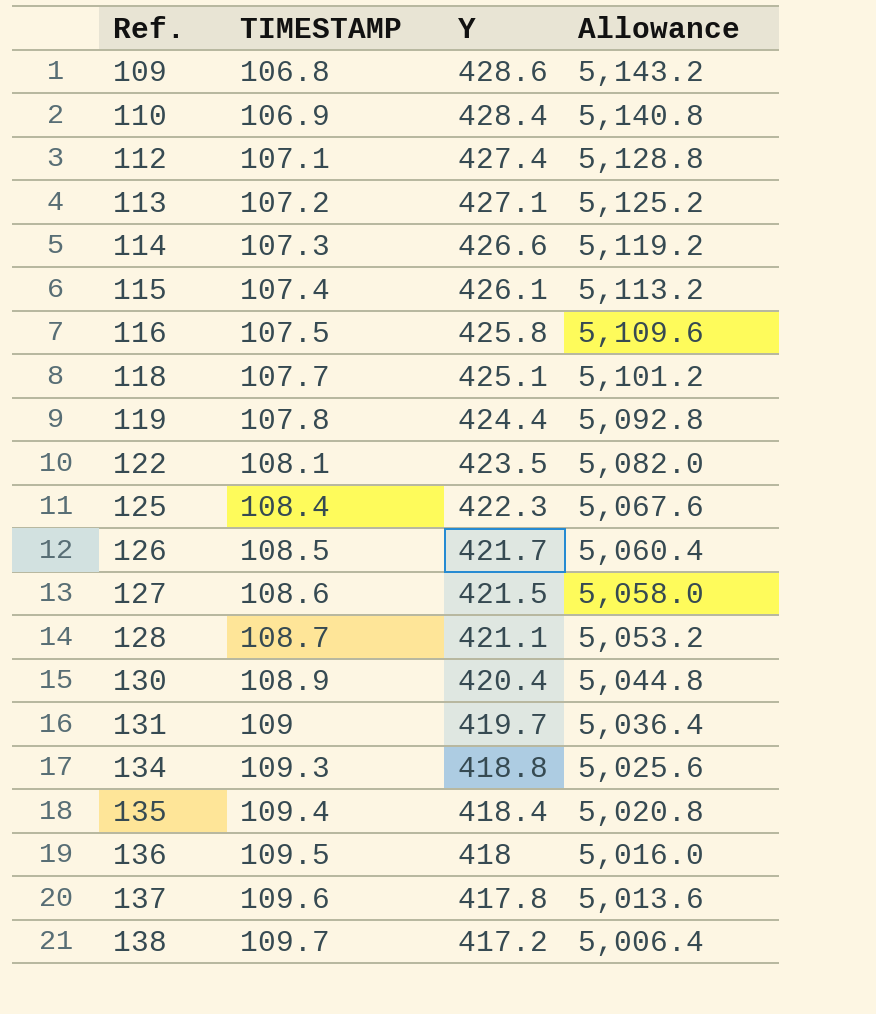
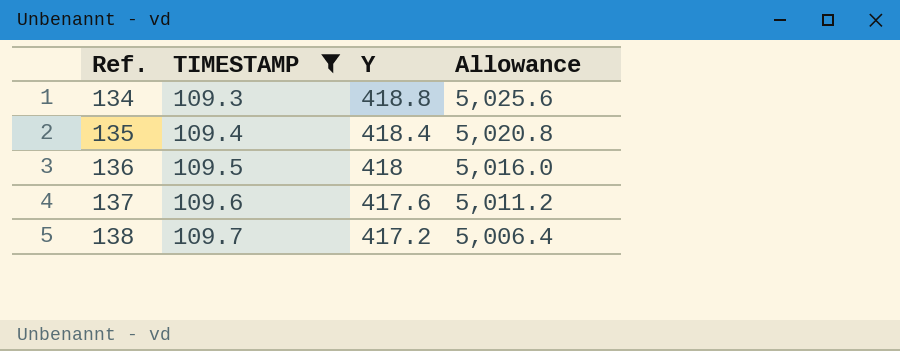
filter: none -> TIMESTAMP >= 109.3
137 | Y: 417.8 -> 417.6
137 | Allowance: 5,013.6 -> 5,011.2

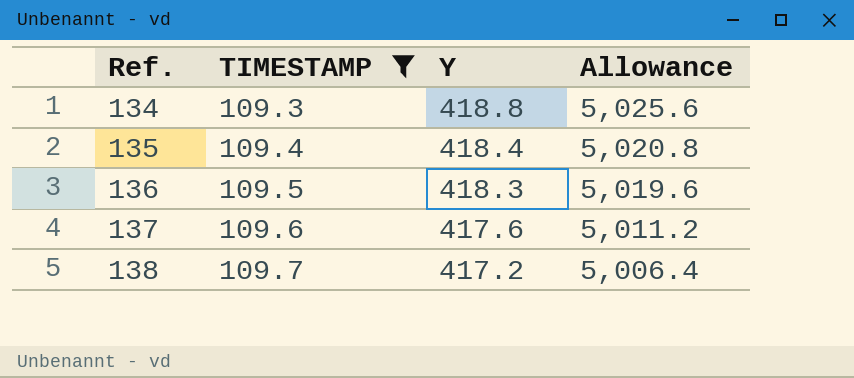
136 | Y: 418 -> 418.3
136 | Allowance: 5,016.0 -> 5,019.6

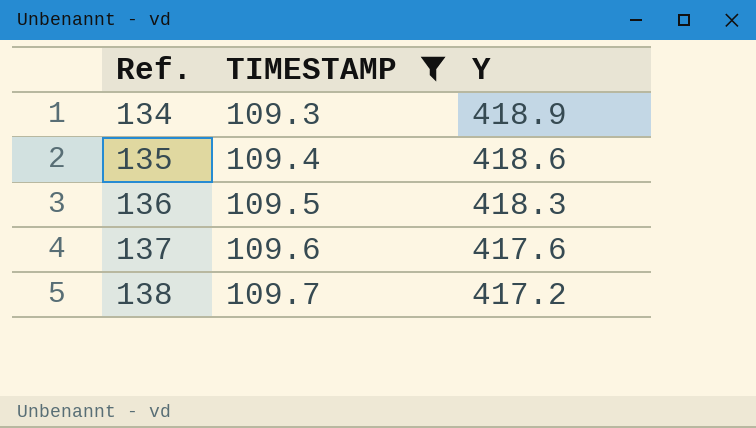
column Allowance | formula: [Y] * 12 -> none
134 | Y: 418.8 -> 418.9
135 | Y: 418.4 -> 418.6

